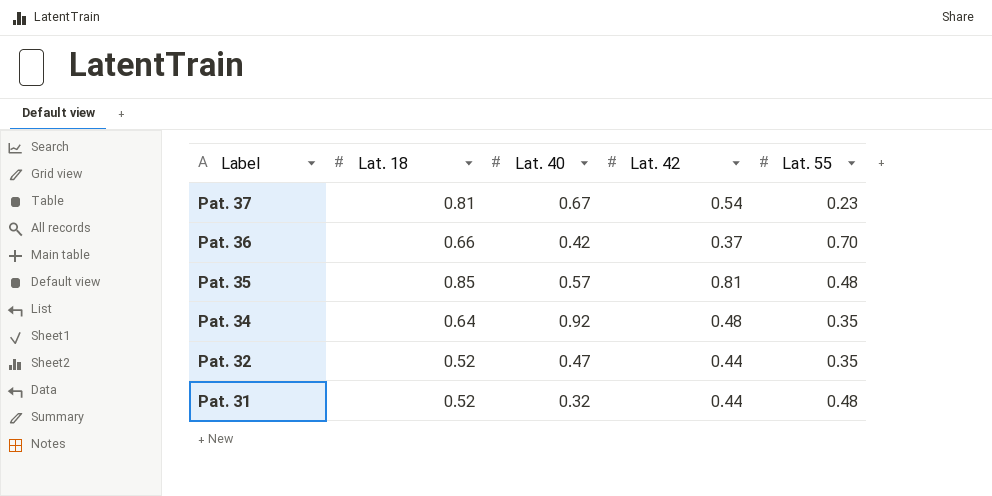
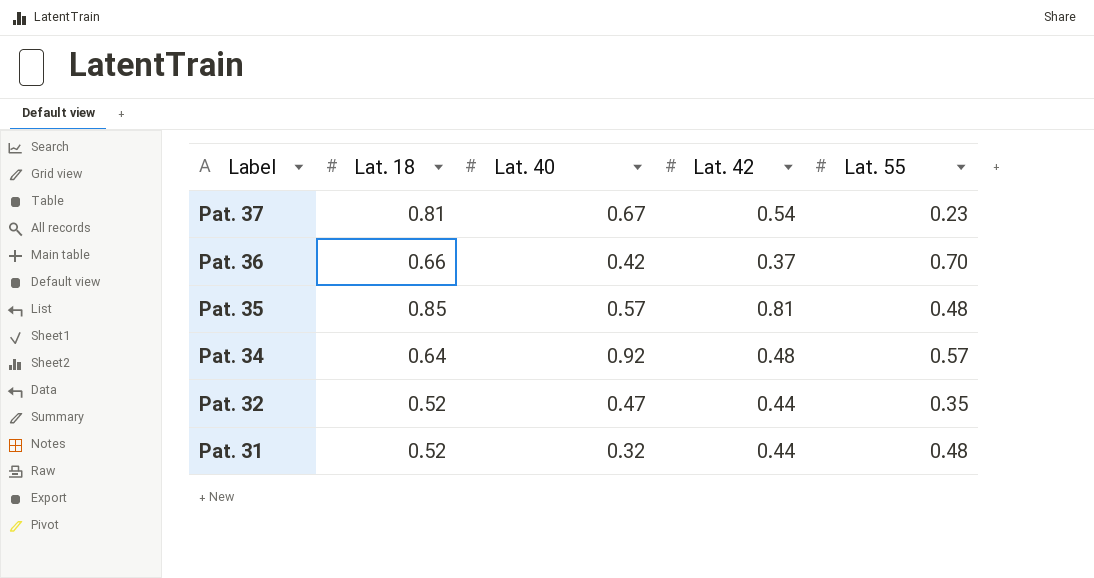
Pat. 34 | Lat. 55: 0.35 -> 0.57

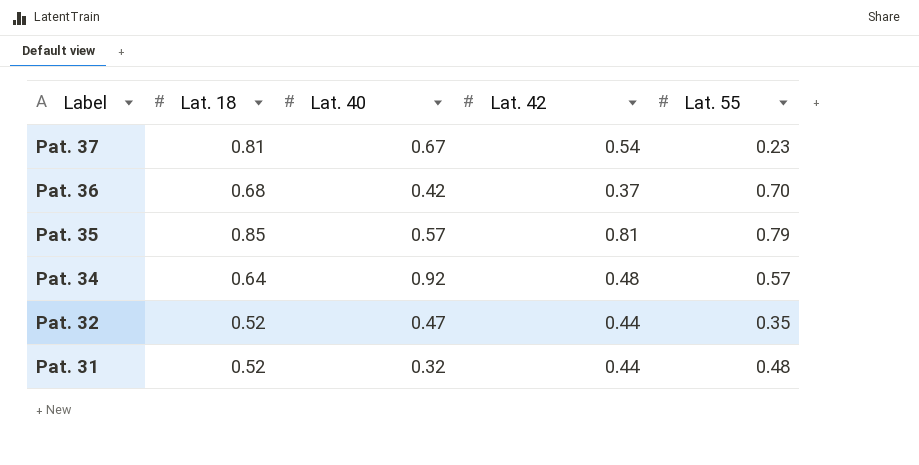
Pat. 36 | Lat. 18: 0.66 -> 0.68
Pat. 35 | Lat. 55: 0.48 -> 0.79

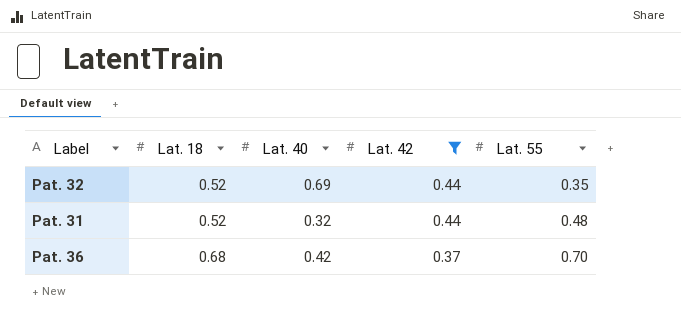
filter: none -> Lat. 42 <= 0.44
row order: Label descending -> Lat. 18 ascending
Pat. 32 | Lat. 40: 0.47 -> 0.69

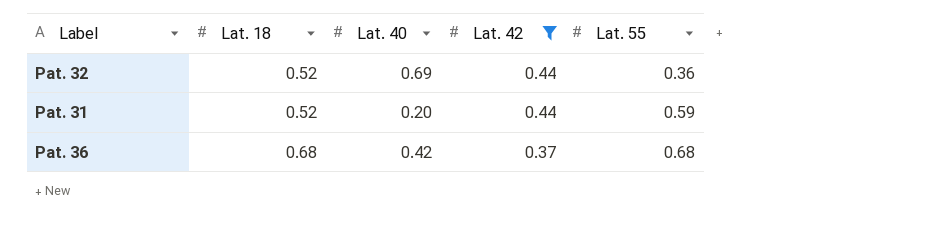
Pat. 32 | Lat. 55: 0.35 -> 0.36
Pat. 31 | Lat. 40: 0.32 -> 0.20
Pat. 31 | Lat. 55: 0.48 -> 0.59
Pat. 36 | Lat. 55: 0.70 -> 0.68

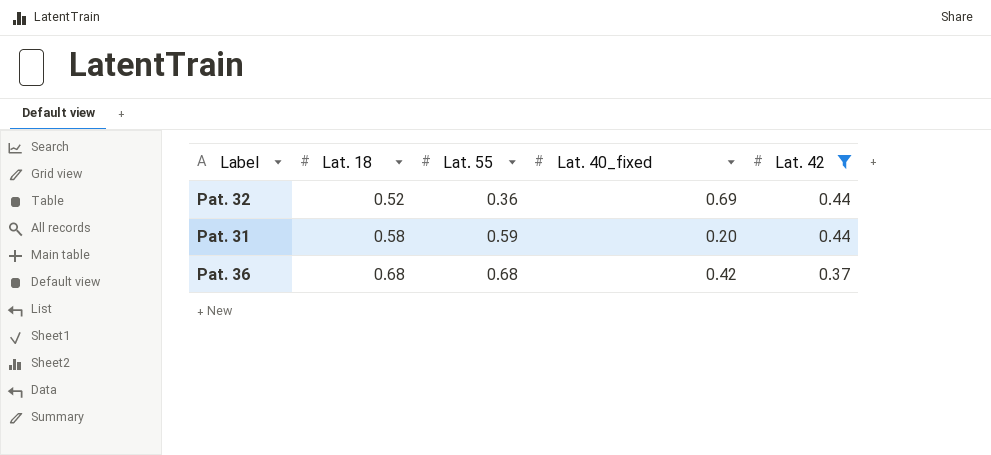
column Lat. 55 | position: 5 -> 3
column name: Lat. 40 -> Lat. 40_fixed
Pat. 31 | Lat. 18: 0.52 -> 0.58

